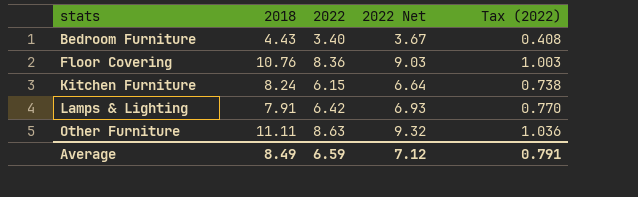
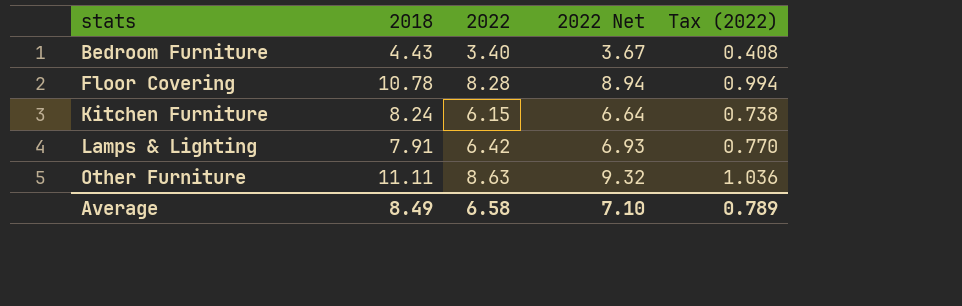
Floor Covering | 2018: 10.76 -> 10.78
Floor Covering | 2022: 8.36 -> 8.28
Floor Covering | 2022 Net: 9.03 -> 8.94
Floor Covering | Tax (2022): 1.003 -> 0.994
Average | 2022: 6.59 -> 6.58
Average | 2022 Net: 7.12 -> 7.10
Average | Tax (2022): 0.791 -> 0.789

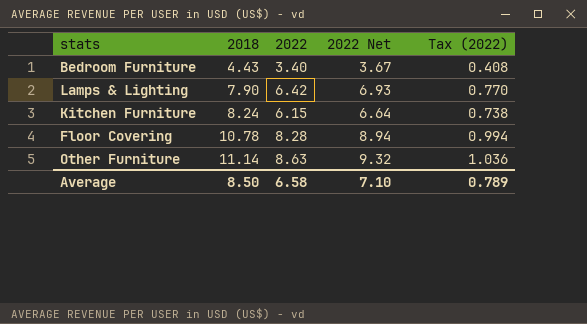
row order: stats ascending -> 2018 ascending
Lamps & Lighting | 2018: 7.91 -> 7.90
Other Furniture | 2018: 11.11 -> 11.14
Average | 2018: 8.49 -> 8.50

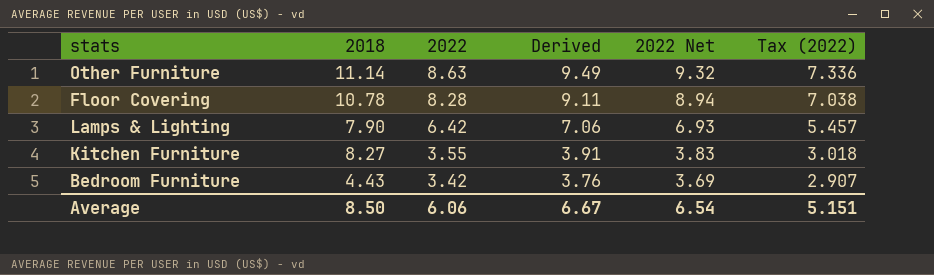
row order: 2018 ascending -> 2022 descending
column Derived | formula: none -> [2022] * 1.1
column Tax (2022) | formula: [2022] * 0.12 -> [2022] * 0.85
Kitchen Furniture | 2018: 8.24 -> 8.27
Kitchen Furniture | 2022: 6.15 -> 3.55
Kitchen Furniture | 2022 Net: 6.64 -> 3.83
Bedroom Furniture | 2022: 3.40 -> 3.42
Bedroom Furniture | 2022 Net: 3.67 -> 3.69
Average | 2022: 6.58 -> 6.06
Average | 2022 Net: 7.10 -> 6.54
Average | Tax (2022): 0.789 -> 5.151

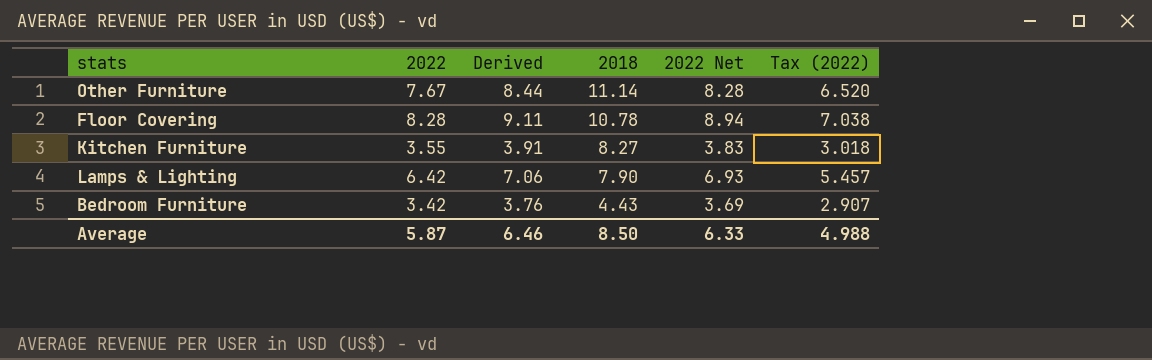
row order: 2022 descending -> 2018 descending
column 2018 | position: 2 -> 4
Other Furniture | 2022: 8.63 -> 7.67
Other Furniture | Derived: 9.49 -> 8.44
Other Furniture | 2022 Net: 9.32 -> 8.28
Other Furniture | Tax (2022): 7.336 -> 6.520
Average | 2022: 6.06 -> 5.87
Average | Derived: 6.67 -> 6.46
Average | 2022 Net: 6.54 -> 6.33
Average | Tax (2022): 5.151 -> 4.988

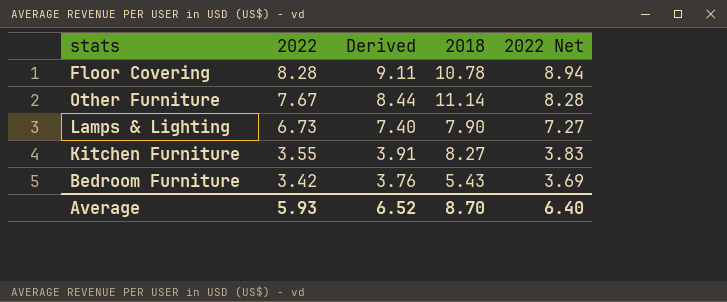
row order: 2018 descending -> 2022 descending
column Tax (2022) | formula: [2022] * 0.85 -> none
Lamps & Lighting | 2022: 6.42 -> 6.73
Lamps & Lighting | Derived: 7.06 -> 7.40
Lamps & Lighting | 2022 Net: 6.93 -> 7.27
Bedroom Furniture | 2018: 4.43 -> 5.43
Average | 2022: 5.87 -> 5.93
Average | Derived: 6.46 -> 6.52
Average | 2018: 8.50 -> 8.70
Average | 2022 Net: 6.33 -> 6.40

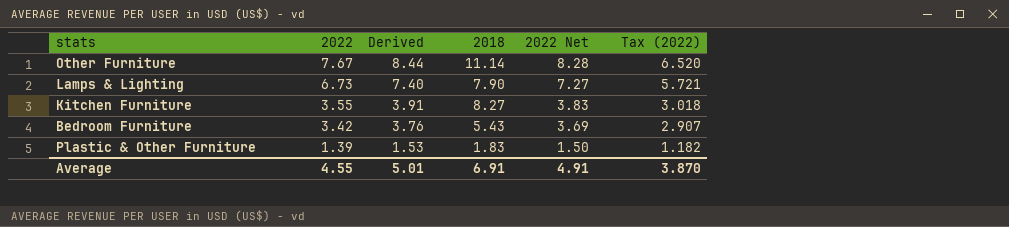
column Tax (2022) | formula: none -> [2022] * 0.85
row Floor Covering: 8.28 | 9.11 | 10.78 | 8.94 -> none
row Plastic & Other Furniture: none -> 1.39 | 1.53 | 1.83 | 1.50 | 1.182
Average | 2022: 5.93 -> 4.55
Average | Derived: 6.52 -> 5.01
Average | 2018: 8.70 -> 6.91
Average | 2022 Net: 6.40 -> 4.91

